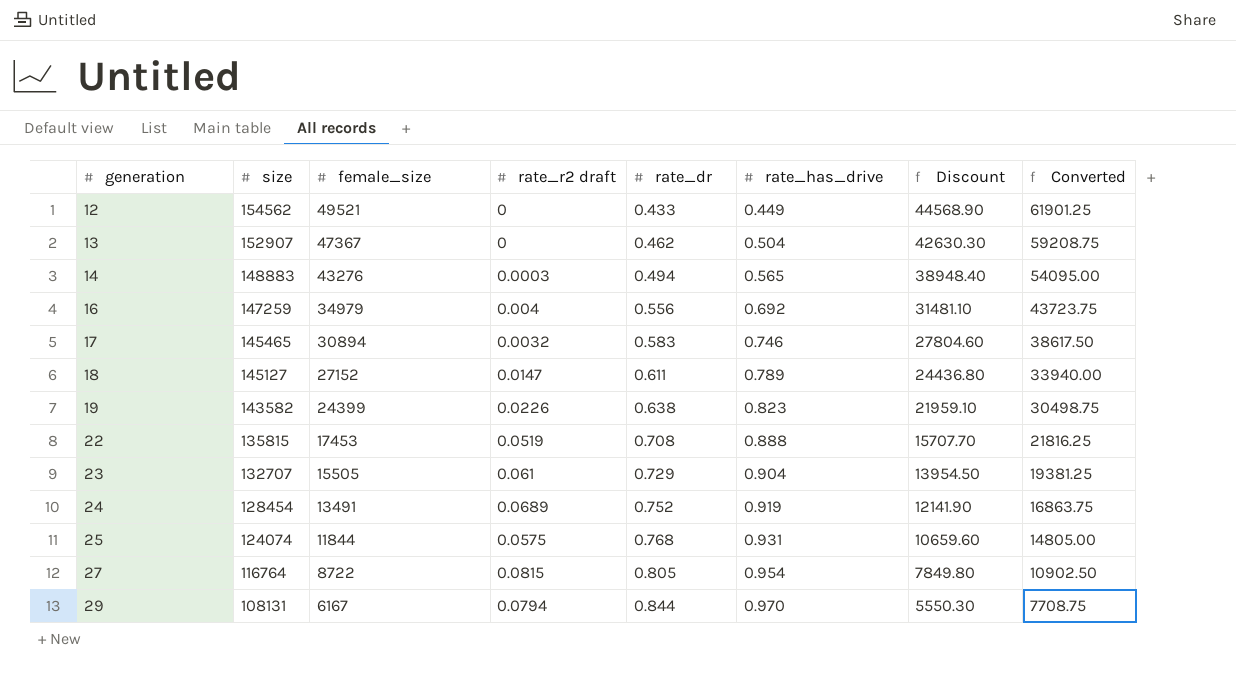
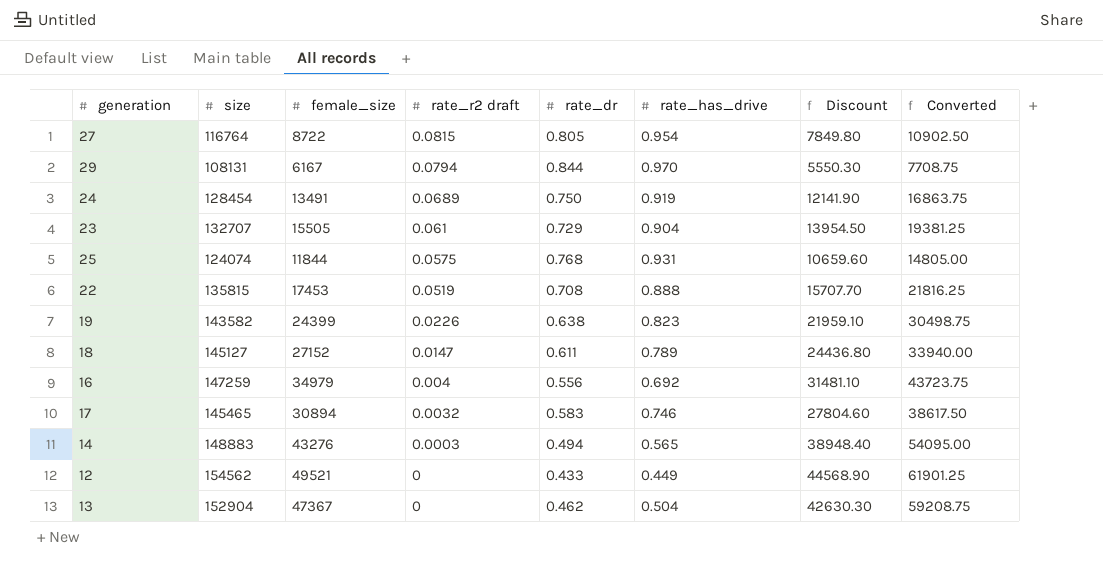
row order: generation ascending -> rate_r2 draft descending
24 | rate_dr: 0.752 -> 0.750
13 | size: 152907 -> 152904

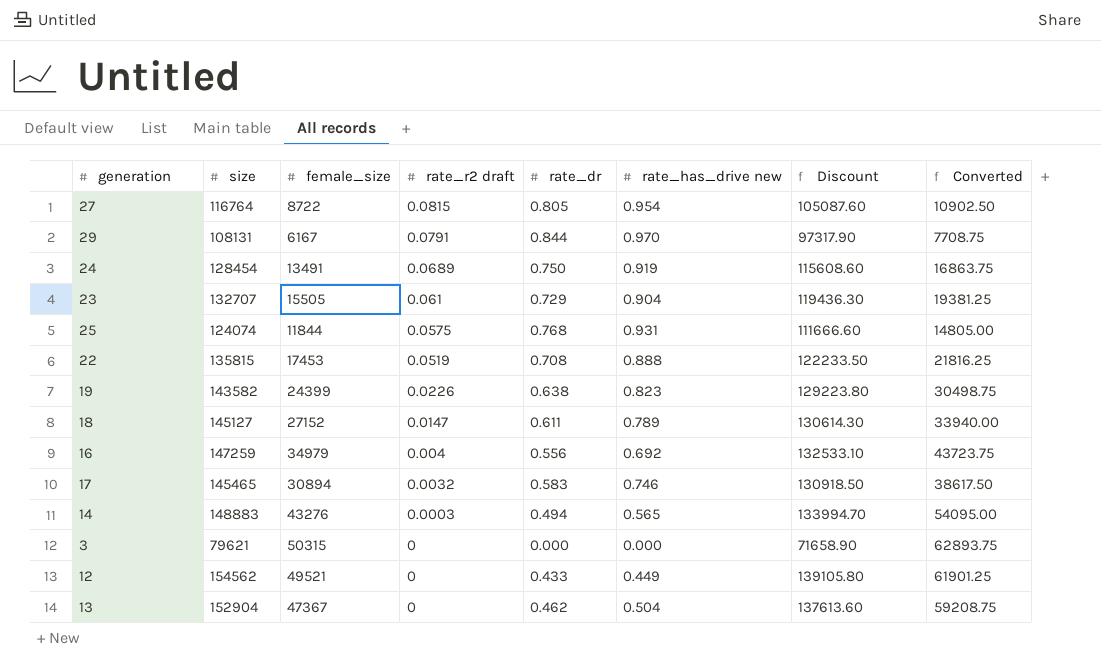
column name: rate_has_drive -> rate_has_drive new
column Discount | formula: [female_size] * 0.9 -> [size] * 0.9
29 | rate_r2 draft: 0.0794 -> 0.0791
row 3: none -> 79621 | 50315 | 0 | 0.000 | 0.000 | 71658.90 | 62893.75

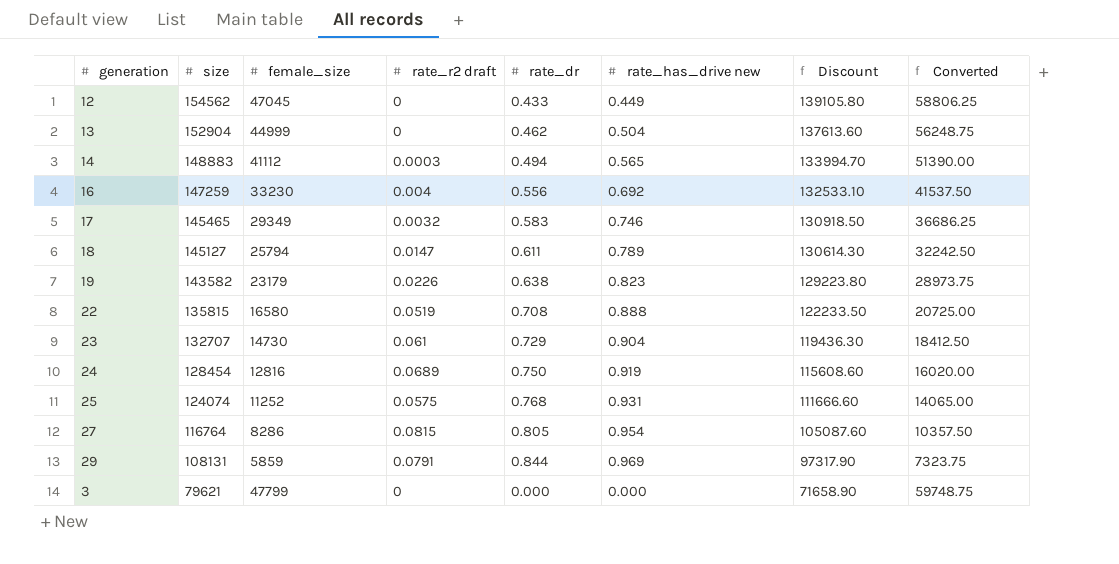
row order: rate_r2 draft descending -> size descending
12 | female_size: 49521 -> 47045
12 | Converted: 61901.25 -> 58806.25
13 | female_size: 47367 -> 44999
13 | Converted: 59208.75 -> 56248.75
14 | female_size: 43276 -> 41112
14 | Converted: 54095.00 -> 51390.00
16 | female_size: 34979 -> 33230
16 | Converted: 43723.75 -> 41537.50
17 | female_size: 30894 -> 29349
17 | Converted: 38617.50 -> 36686.25
18 | female_size: 27152 -> 25794
18 | Converted: 33940.00 -> 32242.50
19 | female_size: 24399 -> 23179
19 | Converted: 30498.75 -> 28973.75
22 | female_size: 17453 -> 16580
22 | Converted: 21816.25 -> 20725.00
23 | female_size: 15505 -> 14730
23 | Converted: 19381.25 -> 18412.50
24 | female_size: 13491 -> 12816
24 | Converted: 16863.75 -> 16020.00
25 | female_size: 11844 -> 11252
25 | Converted: 14805.00 -> 14065.00
27 | female_size: 8722 -> 8286
27 | Converted: 10902.50 -> 10357.50
29 | female_size: 6167 -> 5859
29 | rate_has_drive new: 0.970 -> 0.969
29 | Converted: 7708.75 -> 7323.75
3 | female_size: 50315 -> 47799
3 | Converted: 62893.75 -> 59748.75

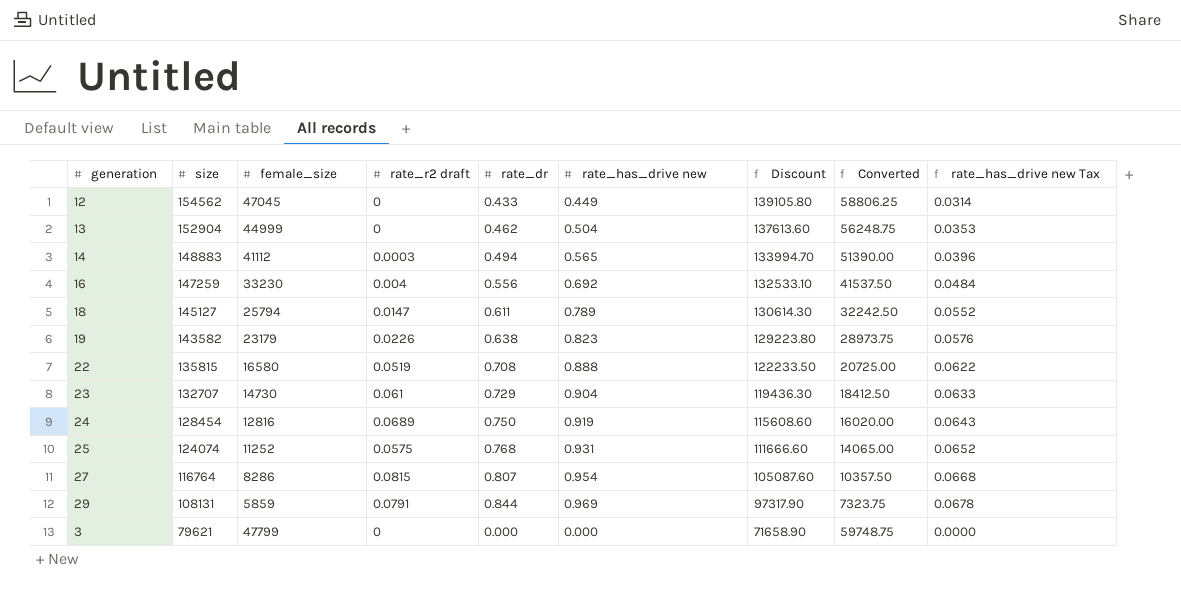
column rate_has_drive new Tax | formula: none -> [rate_has_drive new] * 0.07
row 17: 145465 | 29349 | 0.0032 | 0.583 | 0.746 | 130918.50 | 36686.25 -> none
27 | rate_dr: 0.805 -> 0.807

